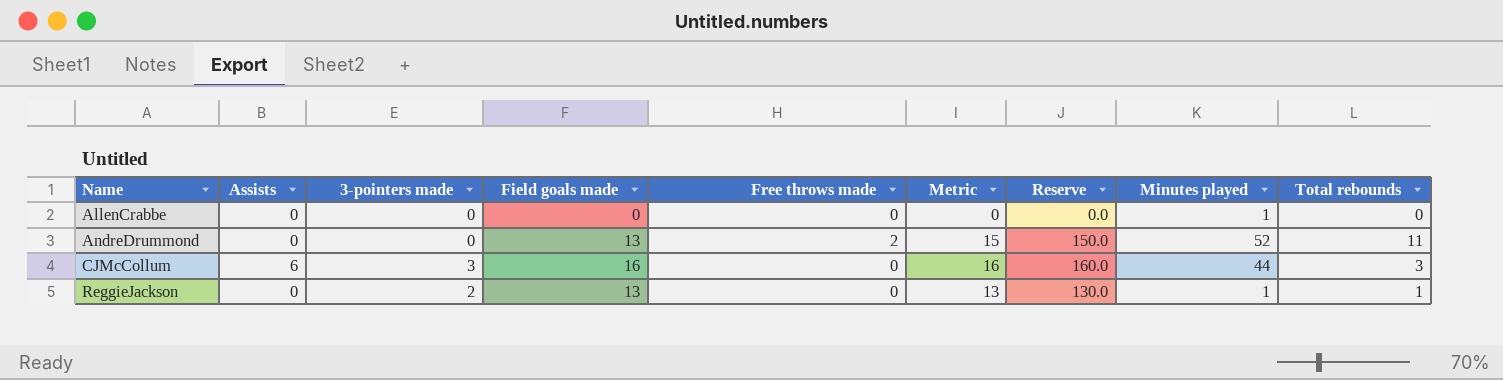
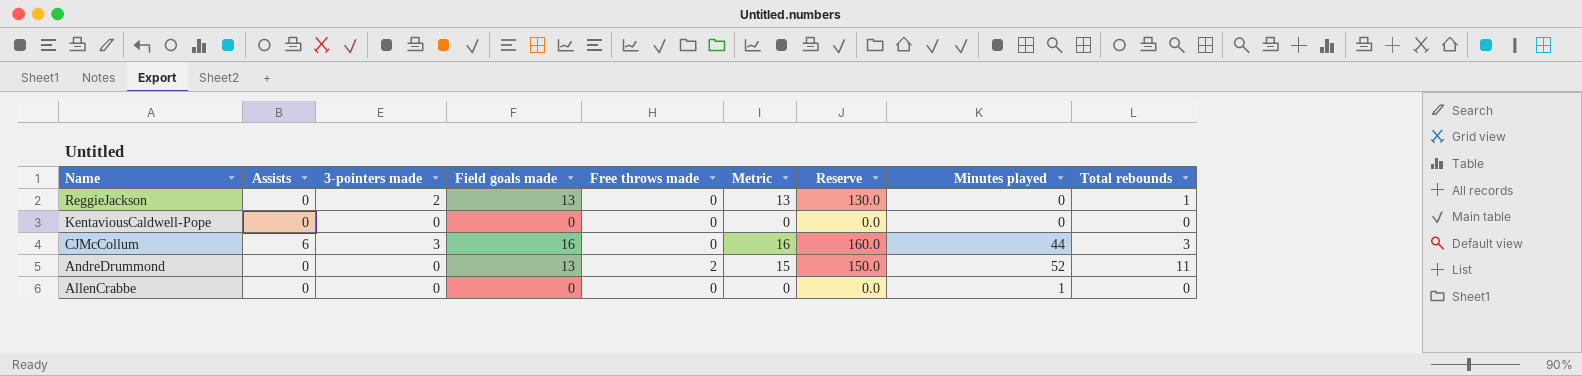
row order: Name ascending -> Name descending
ReggieJackson | Minutes played: 1 -> 0
row KentaviousCaldwell-Pope: none -> 0 | 0 | 0 | 0 | 0 | 0.0 | 0 | 0

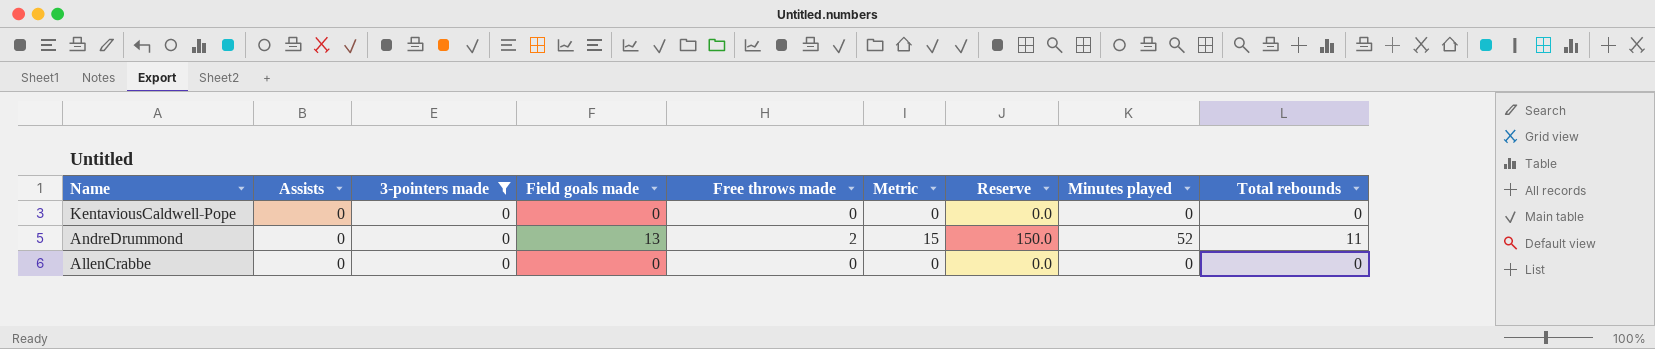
filter: none -> 3-pointers made = 0
AllenCrabbe | Minutes played: 1 -> 0

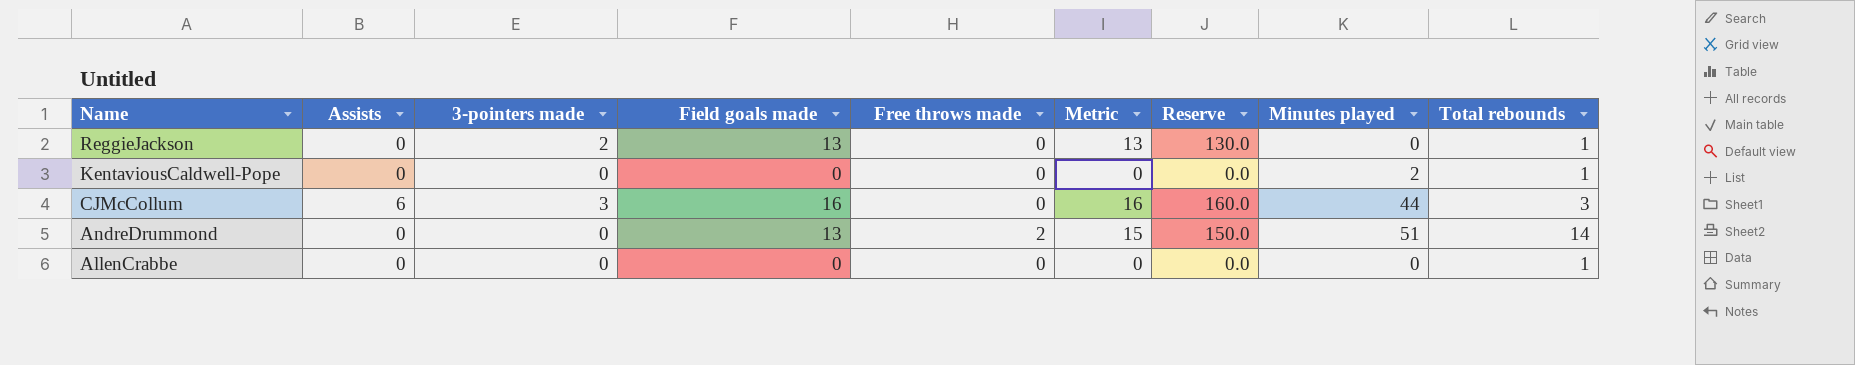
filter: 3-pointers made = 0 -> none
KentaviousCaldwell-Pope | Minutes played: 0 -> 2
KentaviousCaldwell-Pope | Total rebounds: 0 -> 1
AndreDrummond | Minutes played: 52 -> 51
AndreDrummond | Total rebounds: 11 -> 14
AllenCrabbe | Total rebounds: 0 -> 1

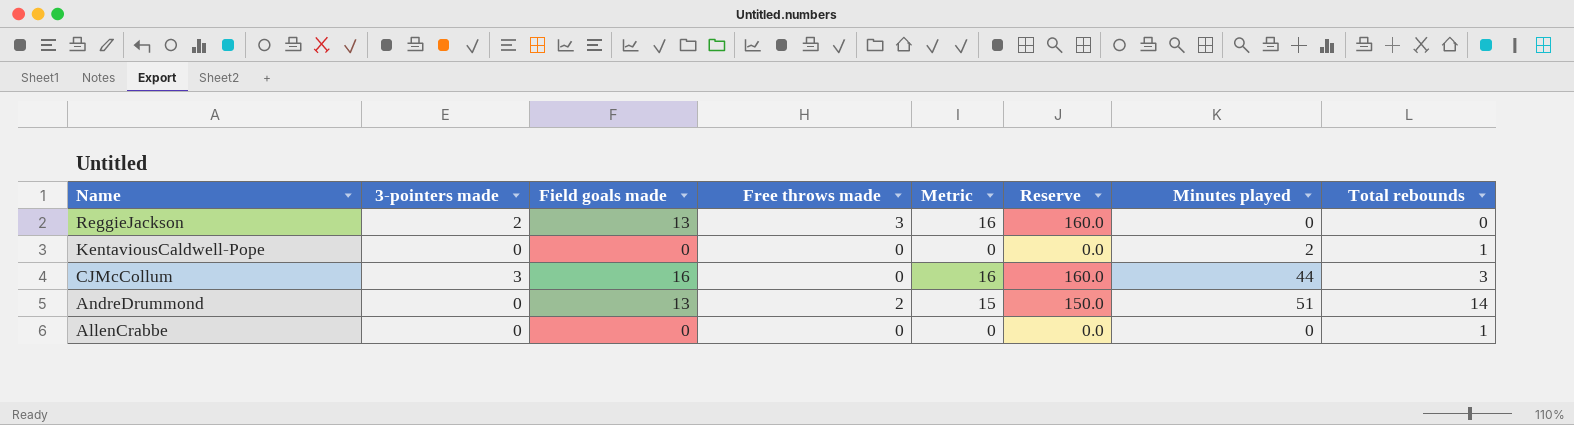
column Assists | position: 2 -> none
ReggieJackson | Free throws made: 0 -> 3
ReggieJackson | Metric: 13 -> 16
ReggieJackson | Reserve: 130.0 -> 160.0
ReggieJackson | Total rebounds: 1 -> 0

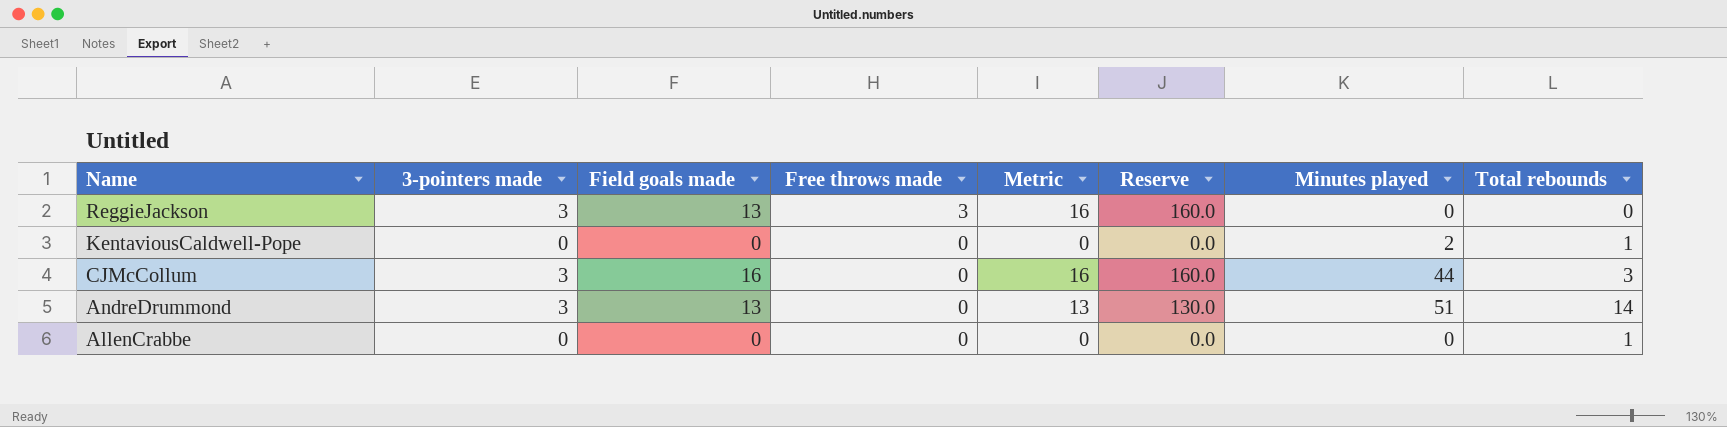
ReggieJackson | 3-pointers made: 2 -> 3
AndreDrummond | 3-pointers made: 0 -> 3
AndreDrummond | Free throws made: 2 -> 0
AndreDrummond | Metric: 15 -> 13
AndreDrummond | Reserve: 150.0 -> 130.0

